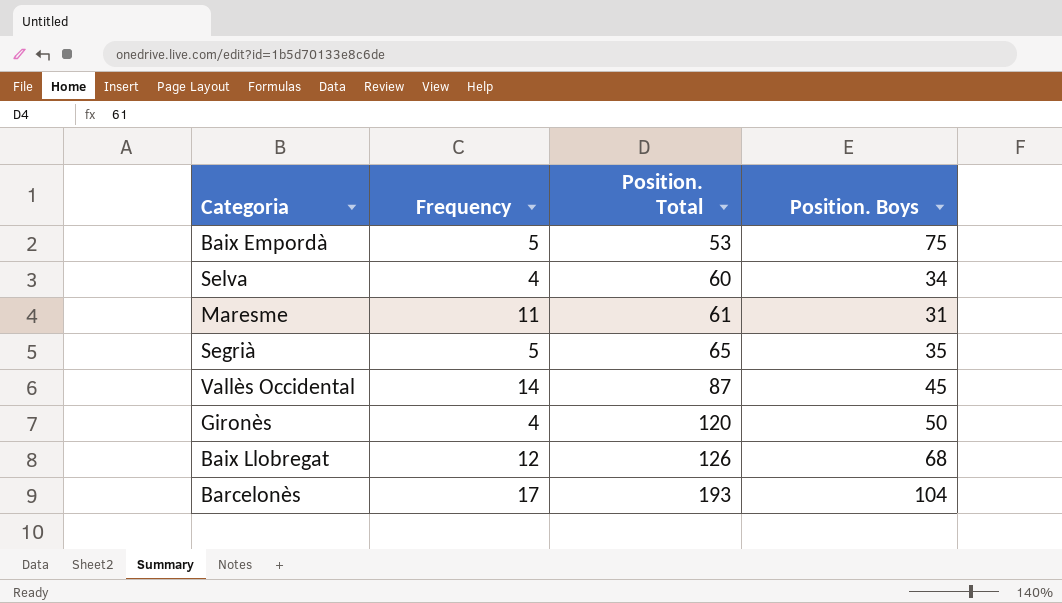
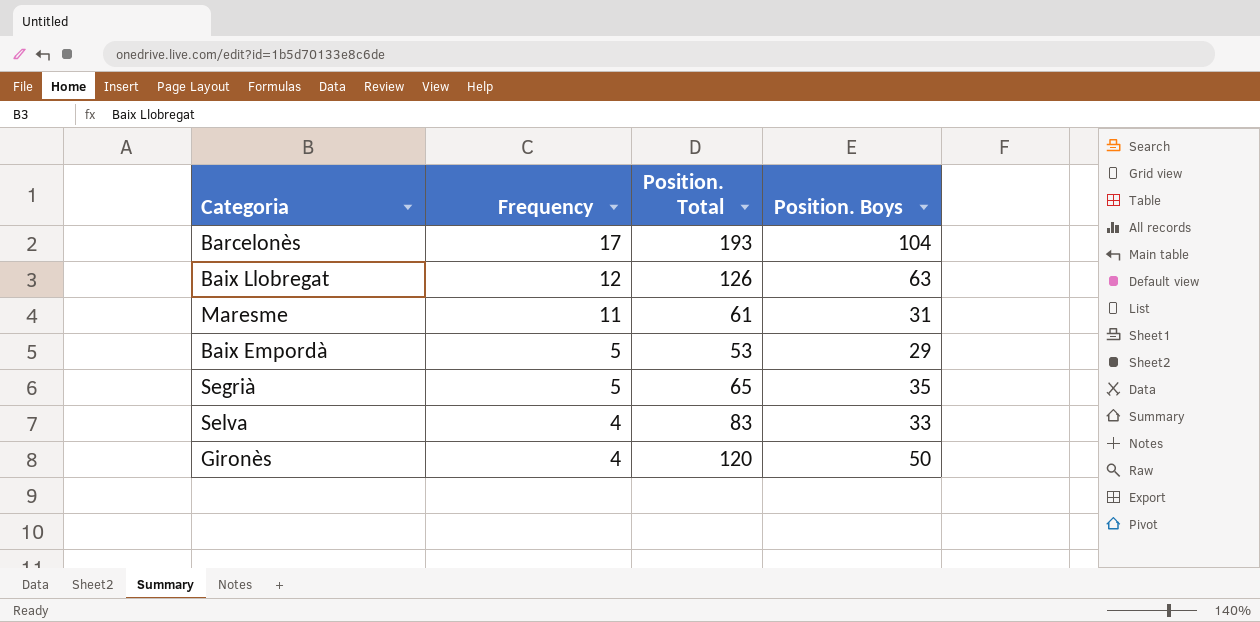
row order: Position. Total ascending -> Frequency descending
row Vallès Occidental: 14 | 87 | 45 -> none
Baix Llobregat | Position. Boys: 68 -> 63
Baix Empordà | Position. Boys: 75 -> 29
Selva | Position. Total: 60 -> 83
Selva | Position. Boys: 34 -> 33

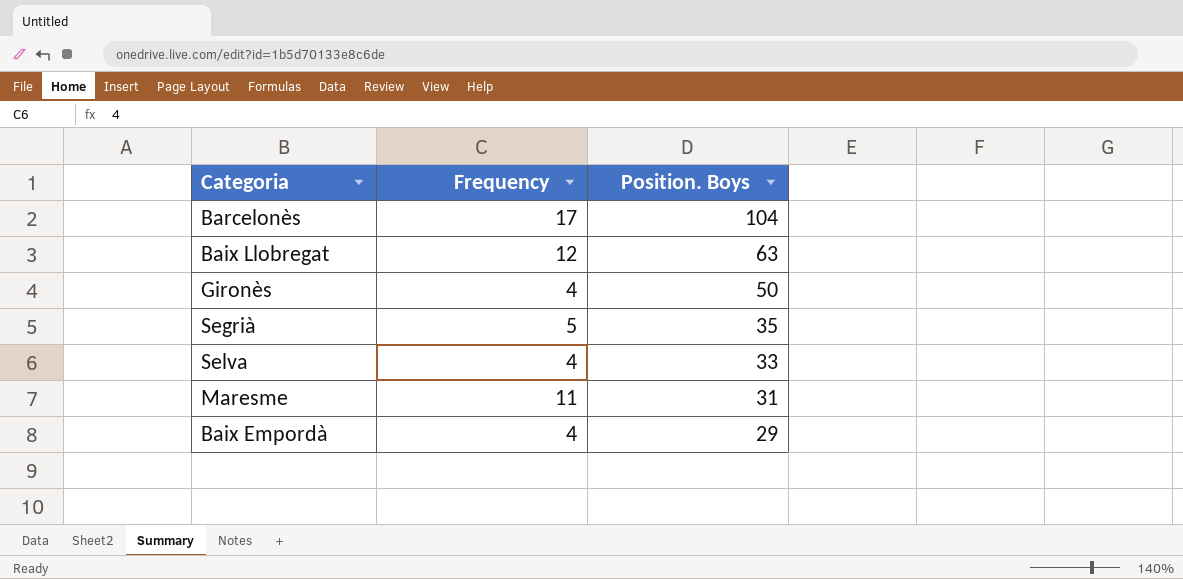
row order: Frequency descending -> Position. Boys descending
column Position. Total | position: 3 -> none
Baix Empordà | Frequency: 5 -> 4

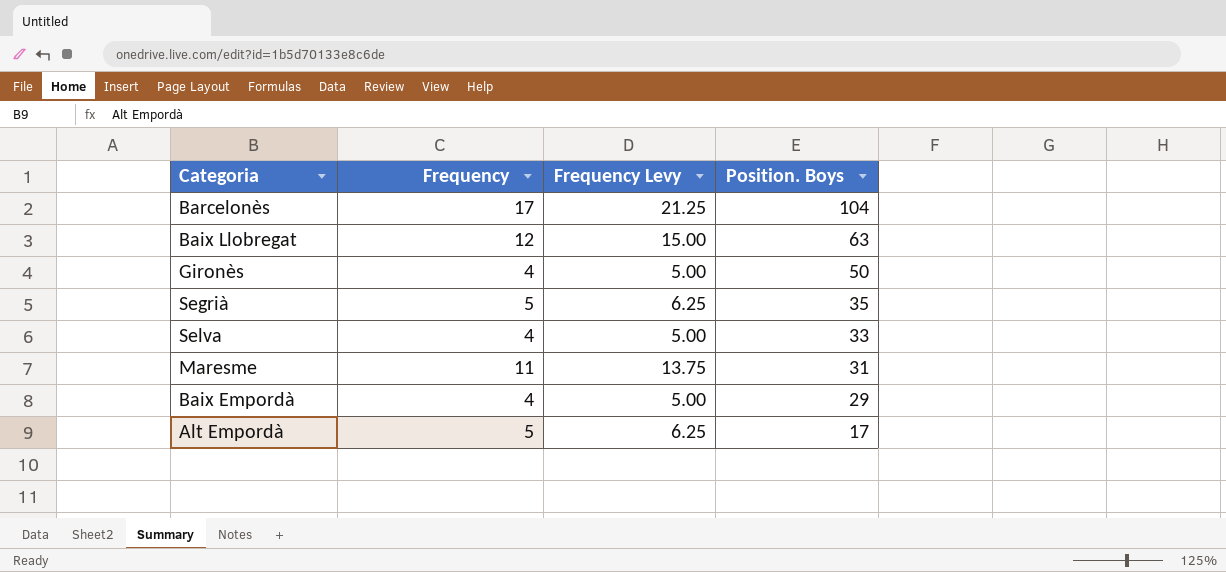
column Frequency Levy | formula: none -> [Frequency] * 1.25
row Alt Empordà: none -> 5 | 6.25 | 17

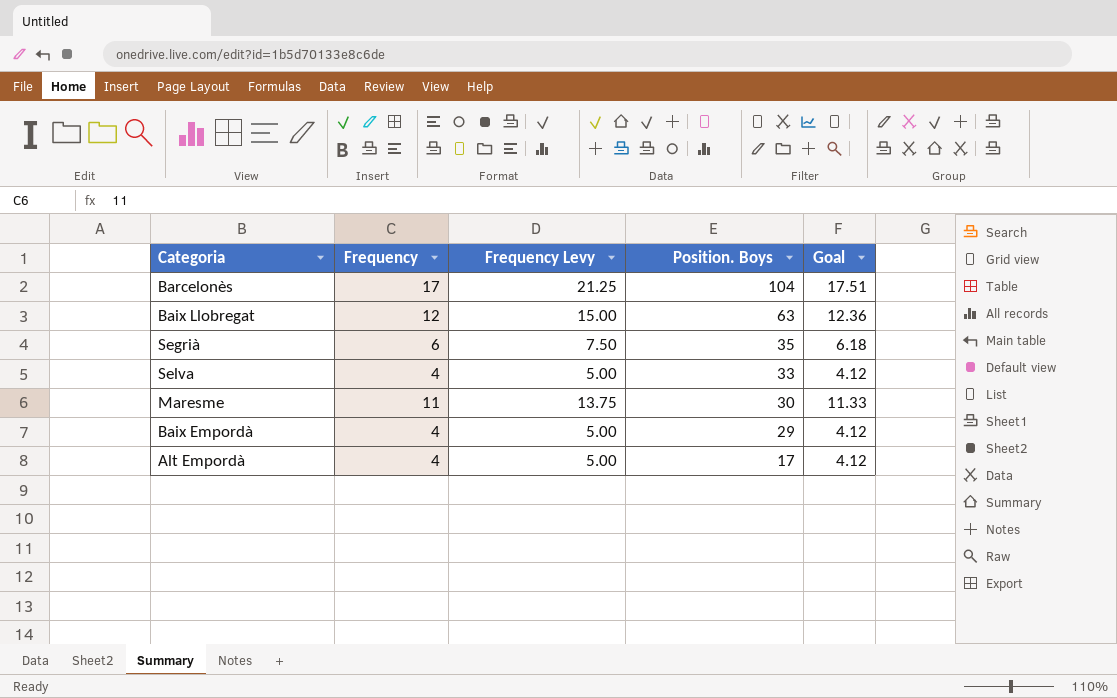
column Goal | formula: none -> [Frequency] * 1.03
row Gironès: 4 | 5.00 | 50 -> none
Segrià | Frequency: 5 -> 6
Segrià | Frequency Levy: 6.25 -> 7.50
Maresme | Position. Boys: 31 -> 30
Alt Empordà | Frequency: 5 -> 4
Alt Empordà | Frequency Levy: 6.25 -> 5.00

